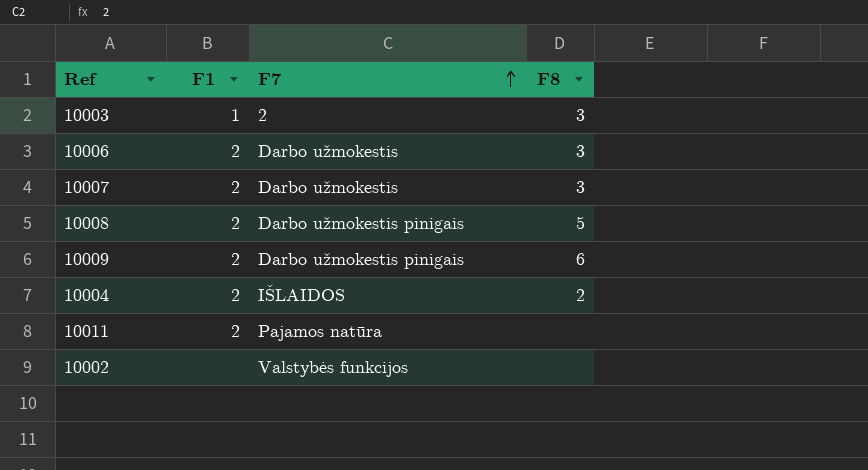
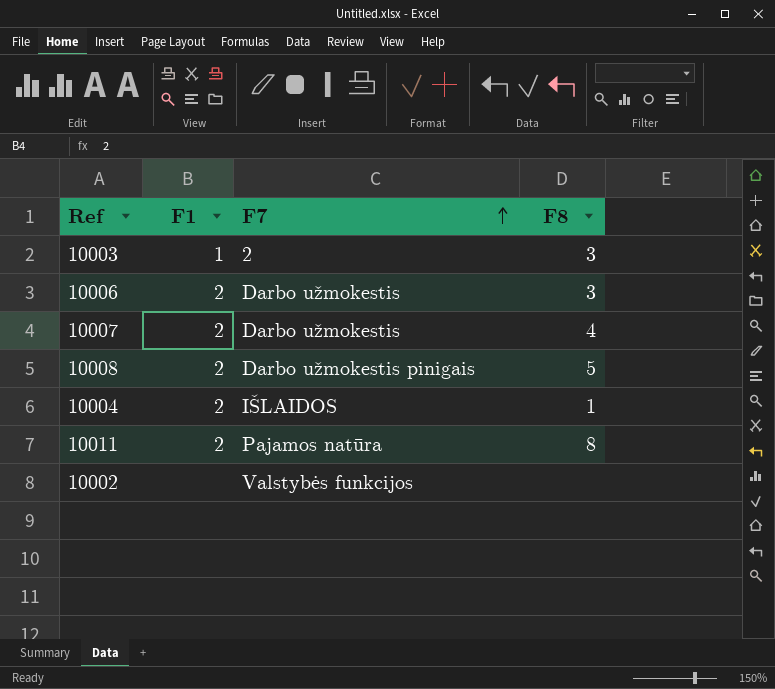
row 10009: 2 | Darbo užmokestis pinigais | 6 -> none
10007 | F8: 3 -> 4
10004 | F8: 2 -> 1
10011 | F8: none -> 8

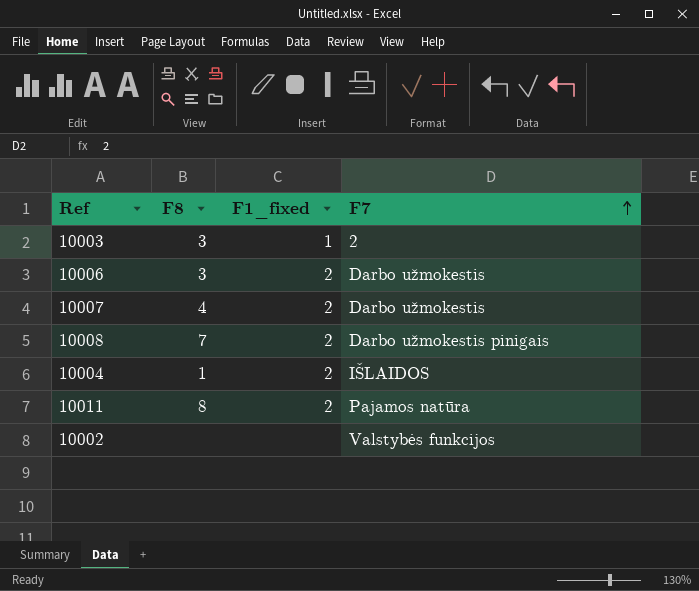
column F8 | position: 4 -> 2
column name: F1 -> F1_fixed
10008 | F8: 5 -> 7

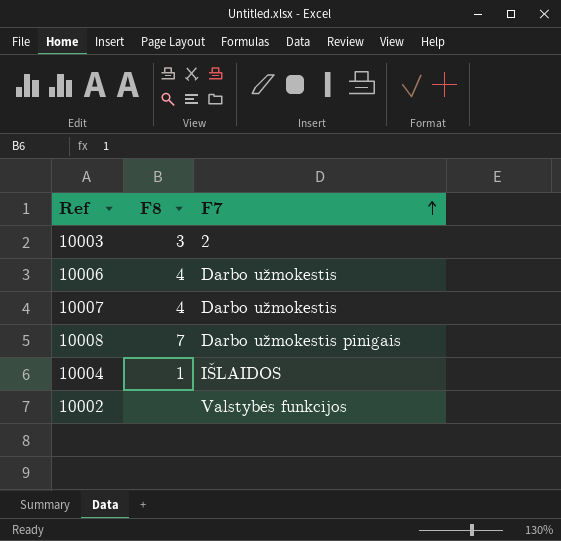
column F1_fixed | position: 3 -> none
row 10011: 8 | 2 | Pajamos natūra -> none
10006 | F8: 3 -> 4

